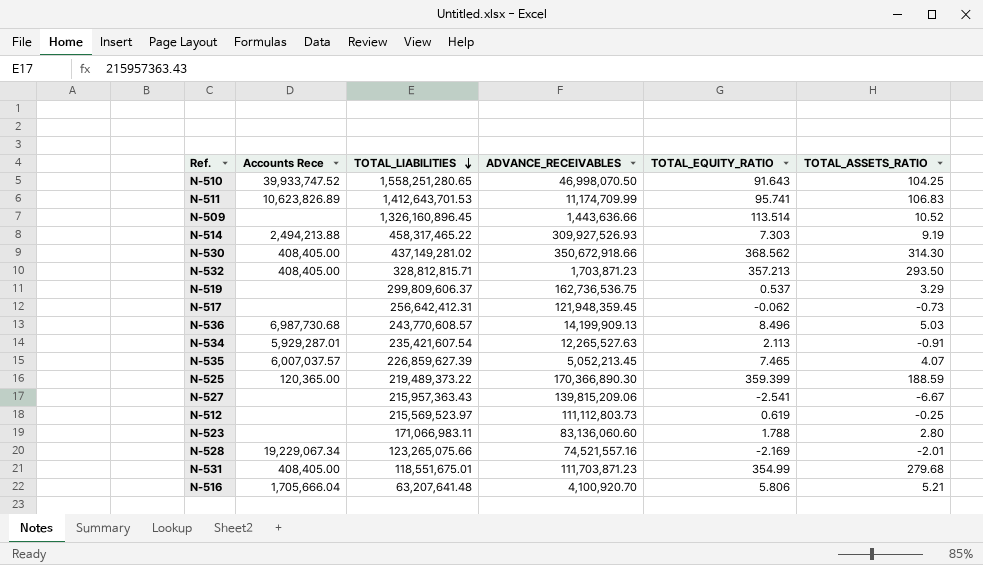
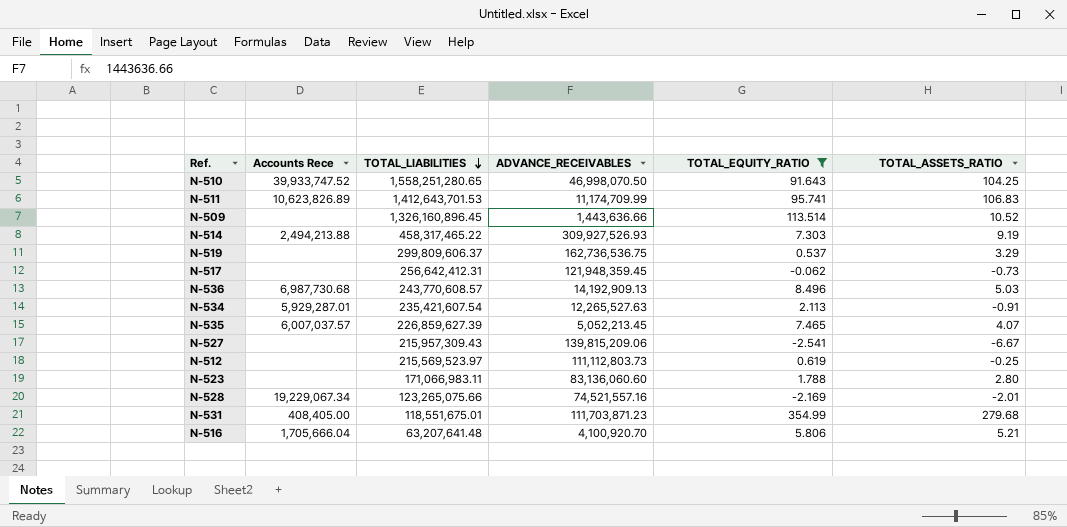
filter: none -> TOTAL_EQUITY_RATIO <= 354.99
N-536 | ADVANCE_RECEIVABLES: 14,199,909.13 -> 14,192,909.13
N-527 | TOTAL_LIABILITIES: 215,957,363.43 -> 215,957,309.43

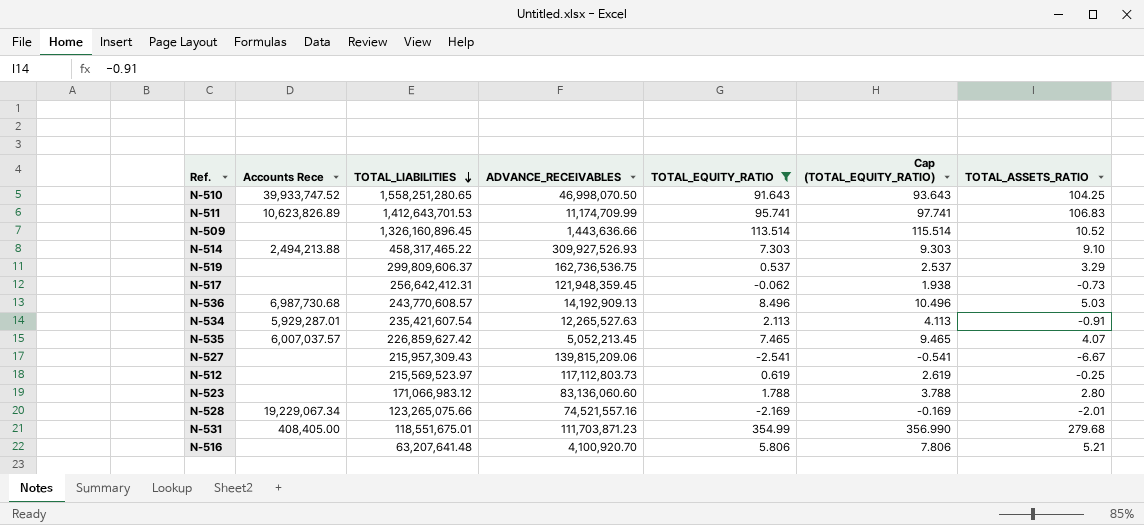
column Cap (TOTAL_EQUITY_RATIO) | formula: none -> [TOTAL_EQUITY_RATIO] + 2
N-514 | TOTAL_ASSETS_RATIO: 9.19 -> 9.10
N-535 | TOTAL_LIABILITIES: 226,859,627.39 -> 226,859,627.42
N-512 | ADVANCE_RECEIVABLES: 111,112,803.73 -> 117,112,803.73
N-523 | TOTAL_LIABILITIES: 171,066,983.11 -> 171,066,983.12
N-516 | Accounts Rece: 1,705,666.04 -> none

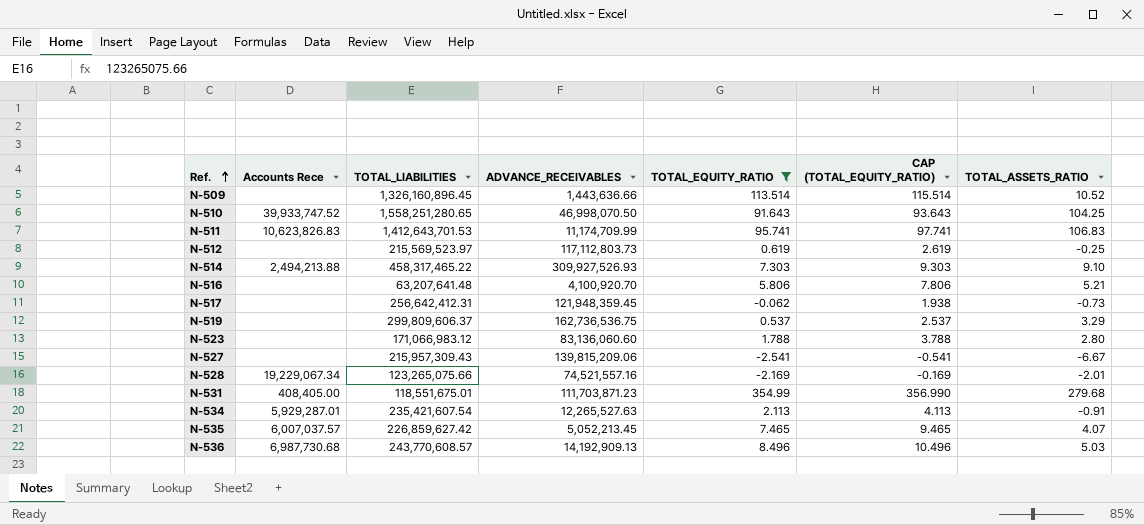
row order: TOTAL_LIABILITIES descending -> Ref. ascending
column name: Cap (TOTAL_EQUITY_RATIO) -> CAP (TOTAL_EQUITY_RATIO)
N-511 | Accounts Rece: 10,623,826.89 -> 10,623,826.83

